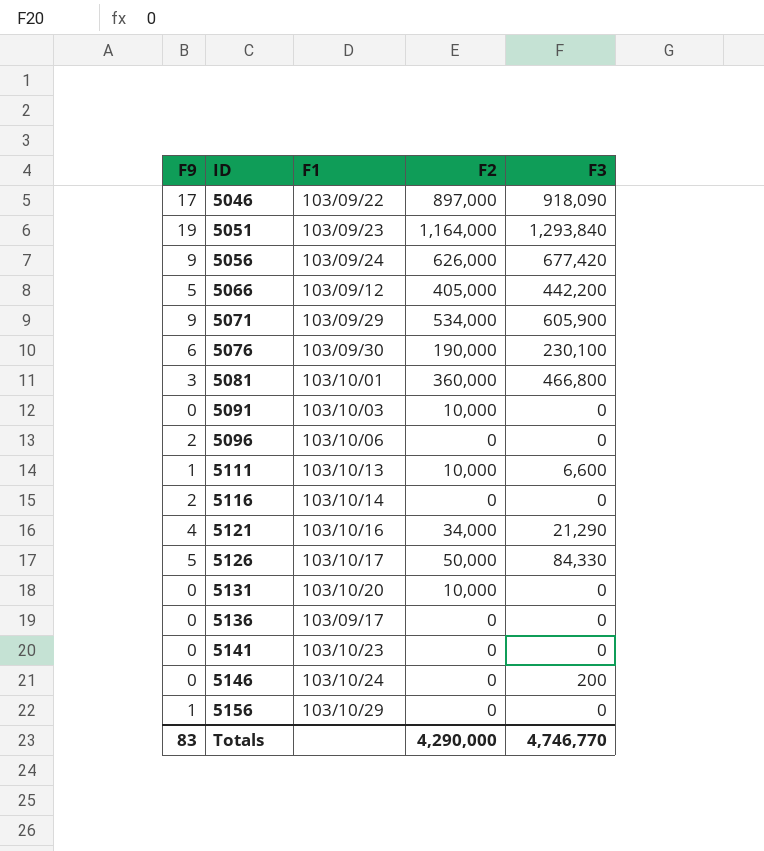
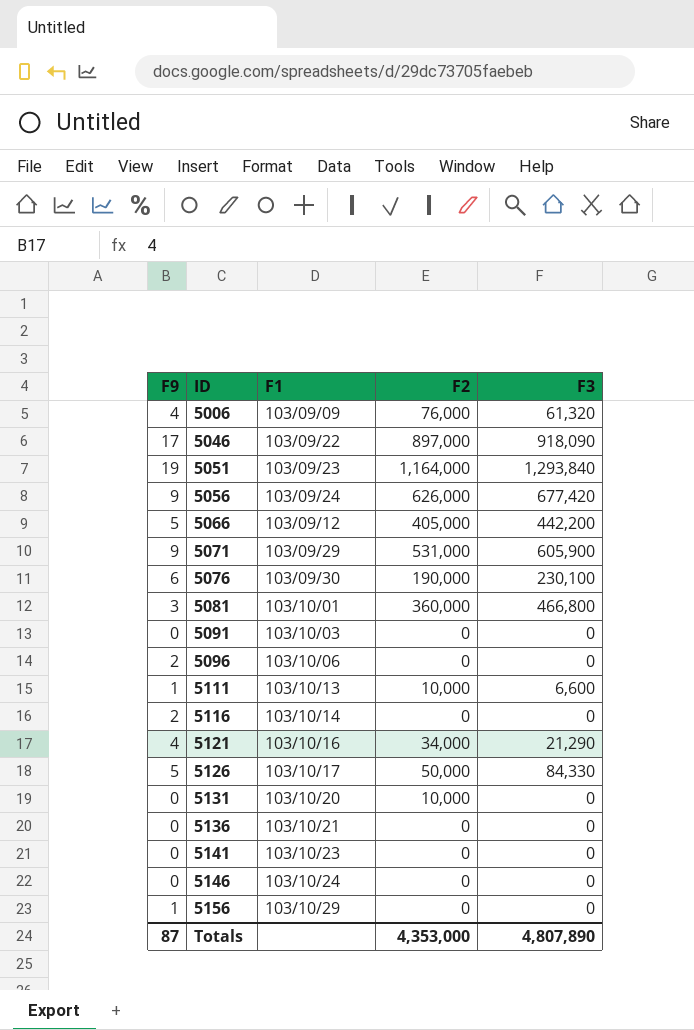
row 5006: none -> 4 | 103/09/09 | 76,000 | 61,320
5071 | F2: 534,000 -> 531,000
5091 | F2: 10,000 -> 0
5136 | F1: 103/09/17 -> 103/10/21
5146 | F3: 200 -> 0
Totals | F9: 83 -> 87
Totals | F2: 4,290,000 -> 4,353,000
Totals | F3: 4,746,770 -> 4,807,890

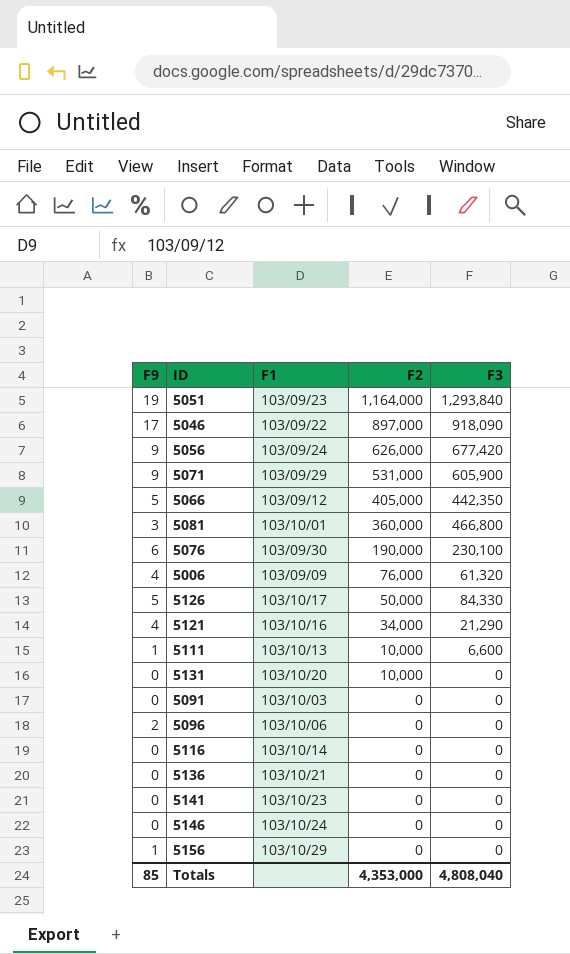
row order: ID ascending -> F2 descending
5066 | F3: 442,200 -> 442,350
5116 | F9: 2 -> 0
Totals | F9: 87 -> 85
Totals | F3: 4,807,890 -> 4,808,040

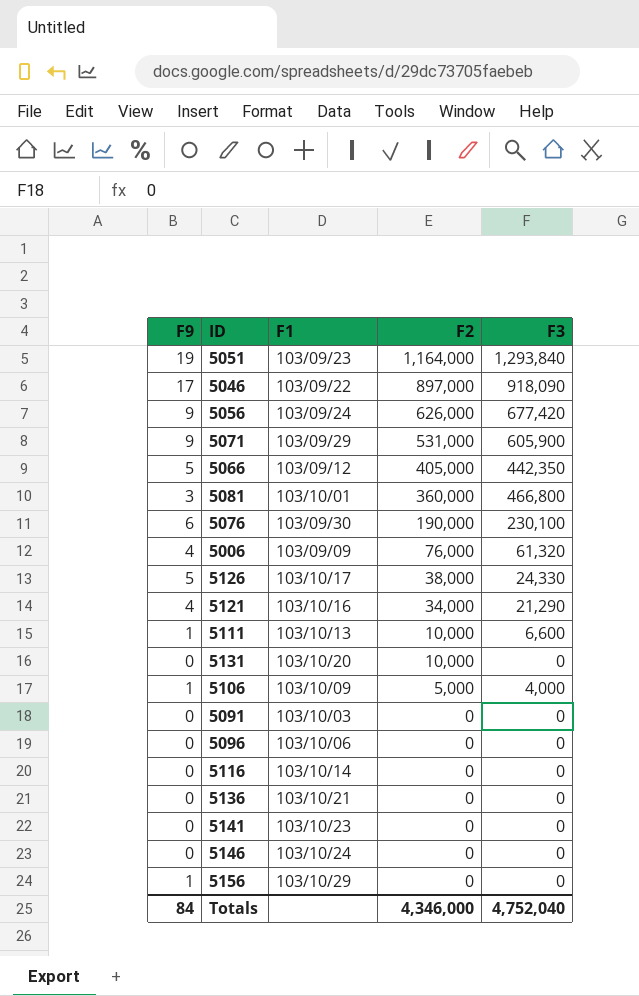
5126 | F2: 50,000 -> 38,000
5126 | F3: 84,330 -> 24,330
row 5106: none -> 1 | 103/10/09 | 5,000 | 4,000
5096 | F9: 2 -> 0
Totals | F9: 85 -> 84
Totals | F2: 4,353,000 -> 4,346,000
Totals | F3: 4,808,040 -> 4,752,040

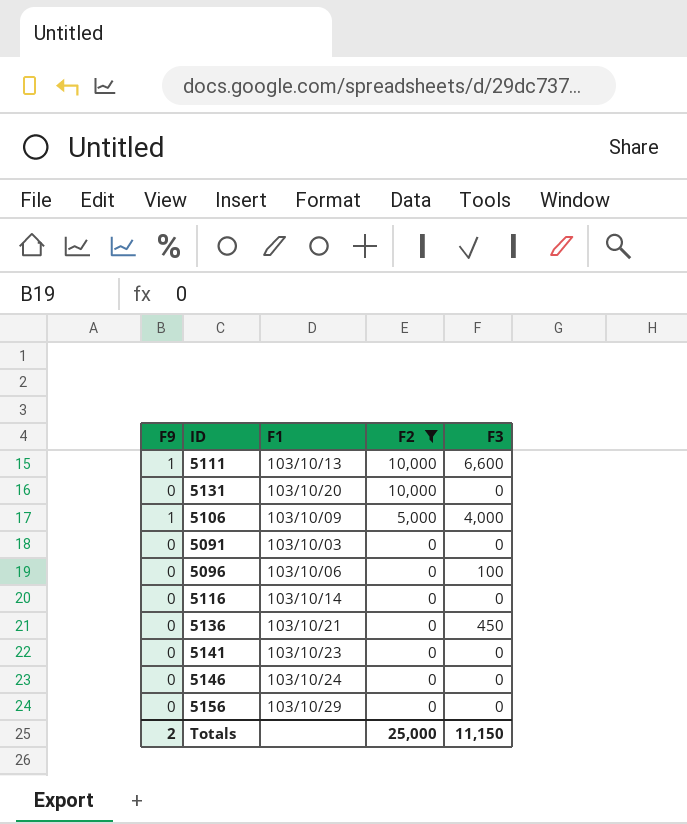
filter: none -> F2 <= 10,000
5096 | F3: 0 -> 100
5136 | F3: 0 -> 450
5156 | F9: 1 -> 0
Totals | F9: 84 -> 2
Totals | F2: 4,346,000 -> 25,000
Totals | F3: 4,752,040 -> 11,150

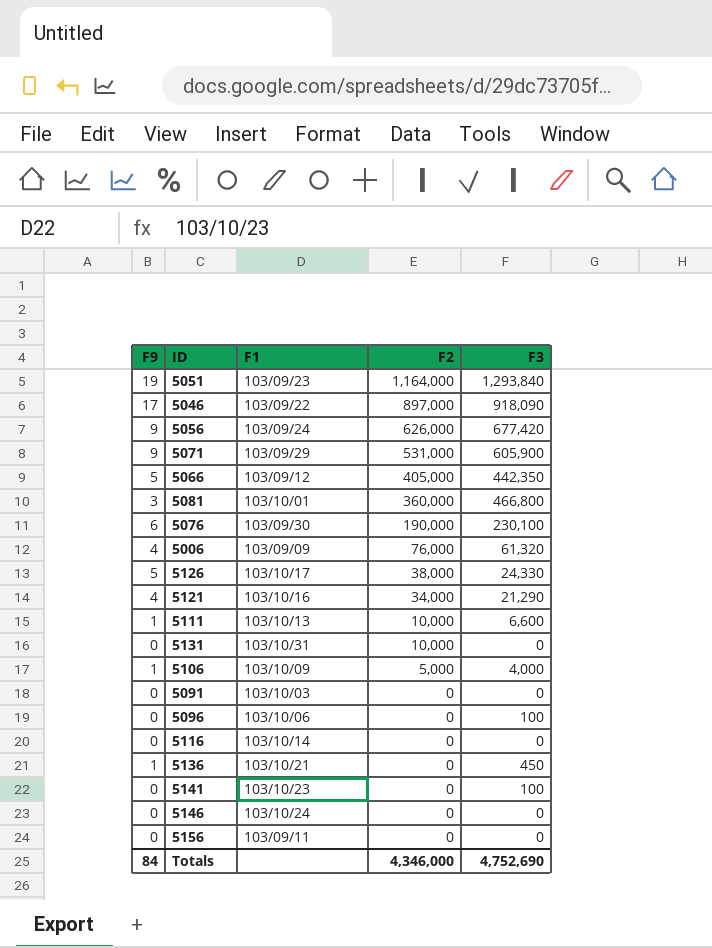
filter: F2 <= 10,000 -> none
5131 | F1: 103/10/20 -> 103/10/31
5136 | F9: 0 -> 1
5141 | F3: 0 -> 100
5156 | F1: 103/10/29 -> 103/09/11
Totals | F9: 2 -> 84
Totals | F2: 25,000 -> 4,346,000
Totals | F3: 11,150 -> 4,752,690

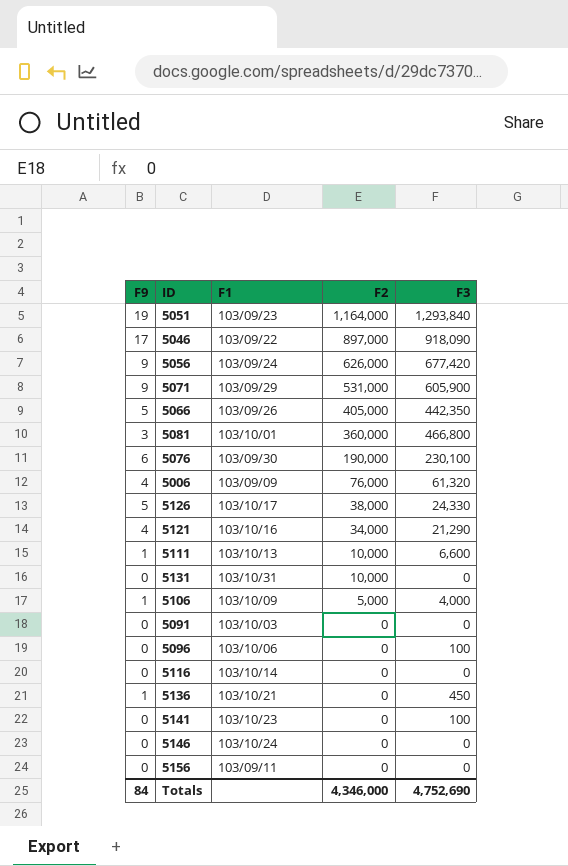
5066 | F1: 103/09/12 -> 103/09/26

